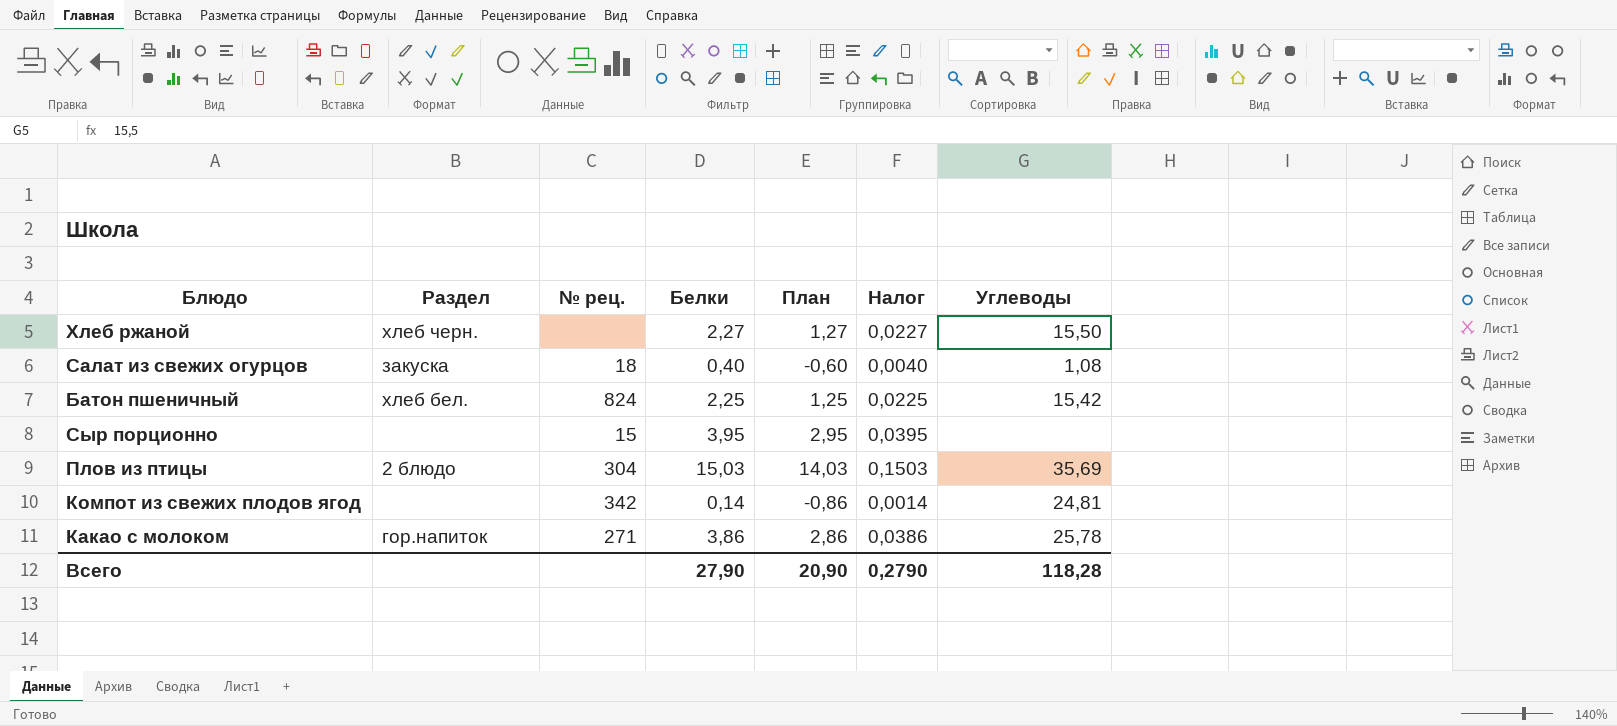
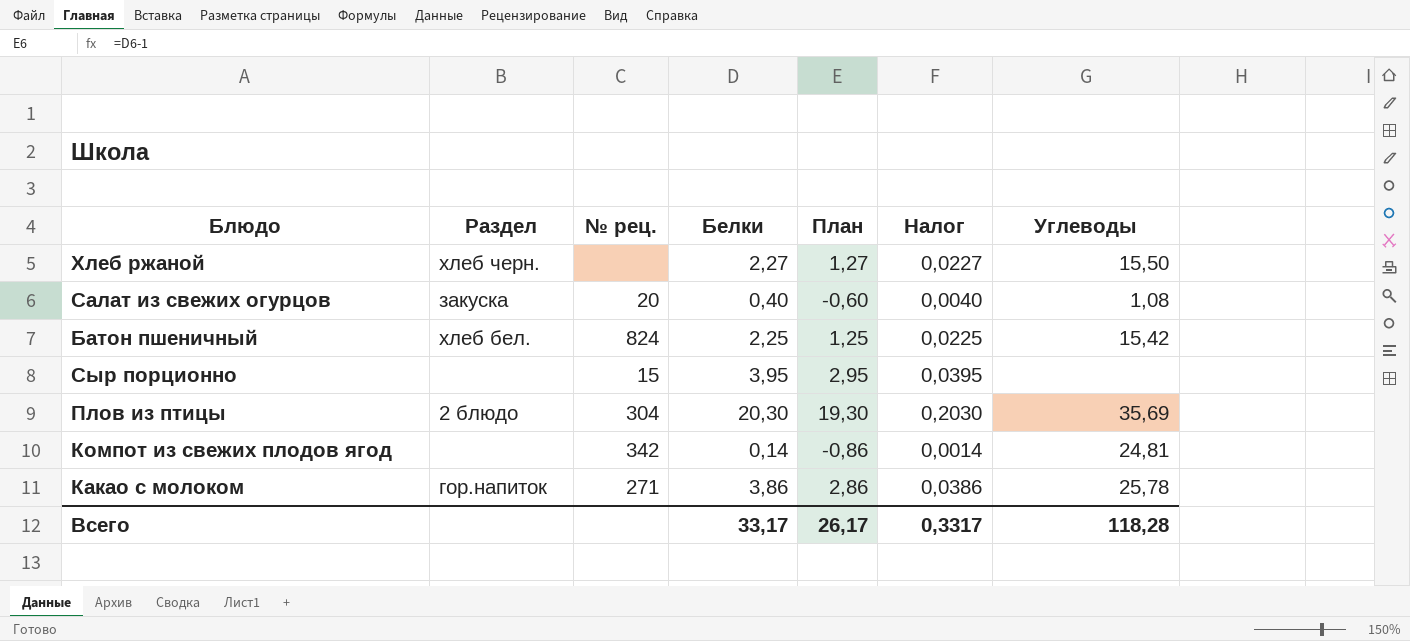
Салат из свежих огурцов | № рец.: 18 -> 20
Плов из птицы | Белки: 15,03 -> 20,30
Плов из птицы | План: 14,03 -> 19,30
Плов из птицы | Налог: 0,1503 -> 0,2030
Всего | Белки: 27,90 -> 33,17
Всего | План: 20,90 -> 26,17
Всего | Налог: 0,2790 -> 0,3317

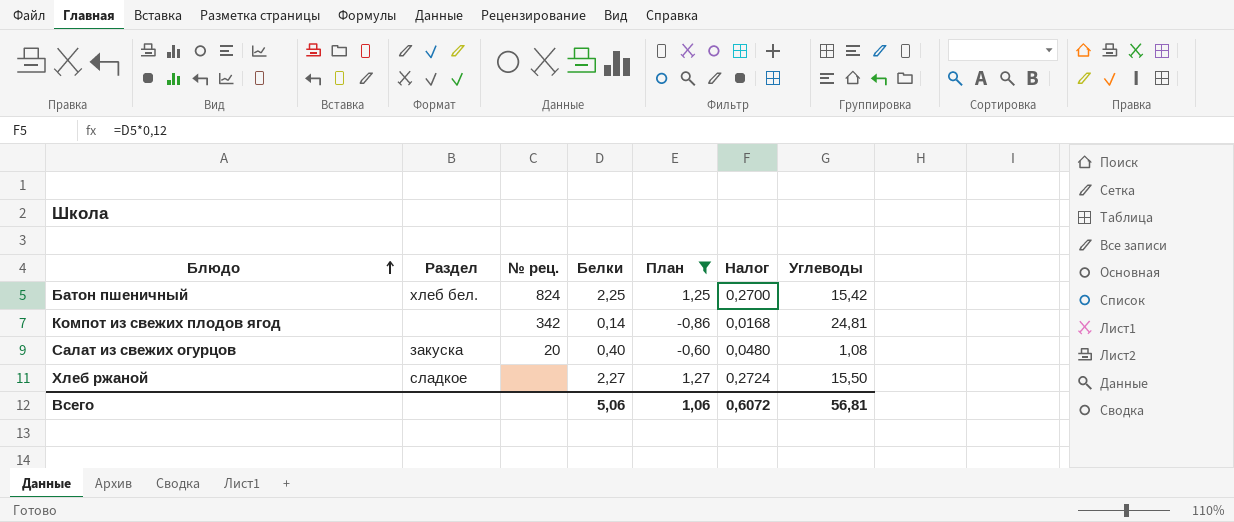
filter: none -> План <= 1,27
row order: none -> Блюдо ascending
column Налог | formula: [Белки] * 0,01 -> [Белки] * 0,12
Хлеб ржаной | Раздел: хлеб черн. -> сладкое
Всего | Белки: 33,17 -> 5,06
Всего | План: 26,17 -> 1,06
Всего | Налог: 0,3317 -> 0,6072
Всего | Углеводы: 118,28 -> 56,81

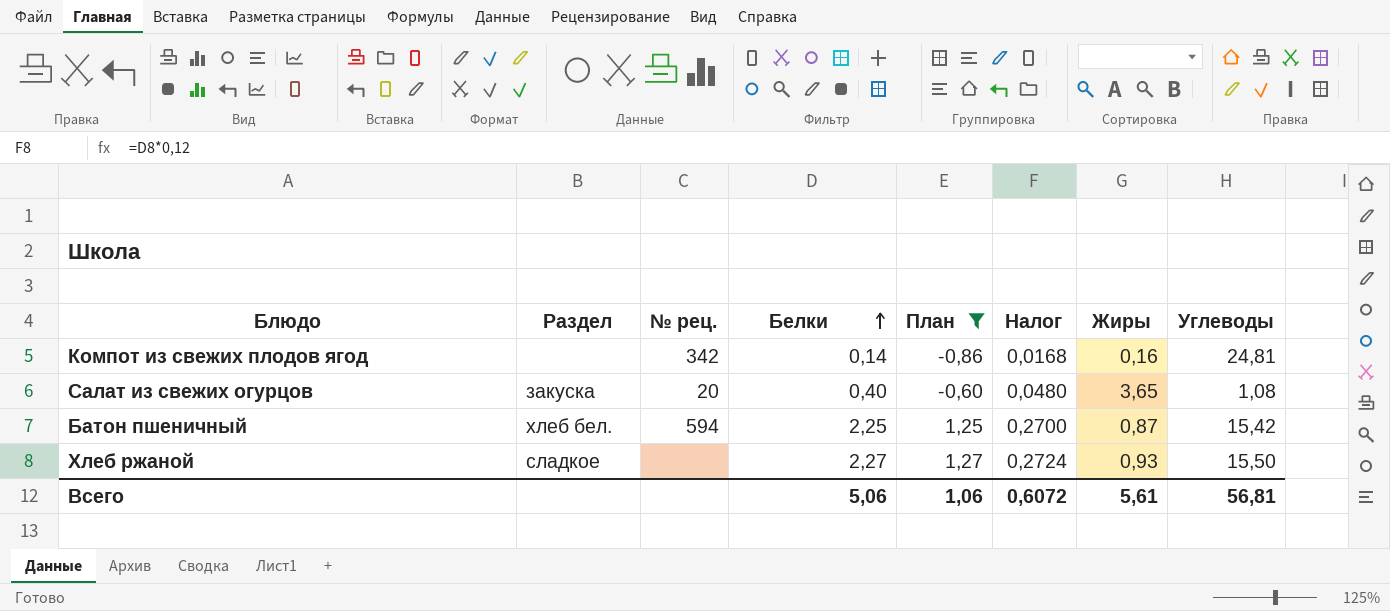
row order: Блюдо ascending -> Белки ascending
column Жиры | position: none -> 7
Батон пшеничный | № рец.: 824 -> 594

